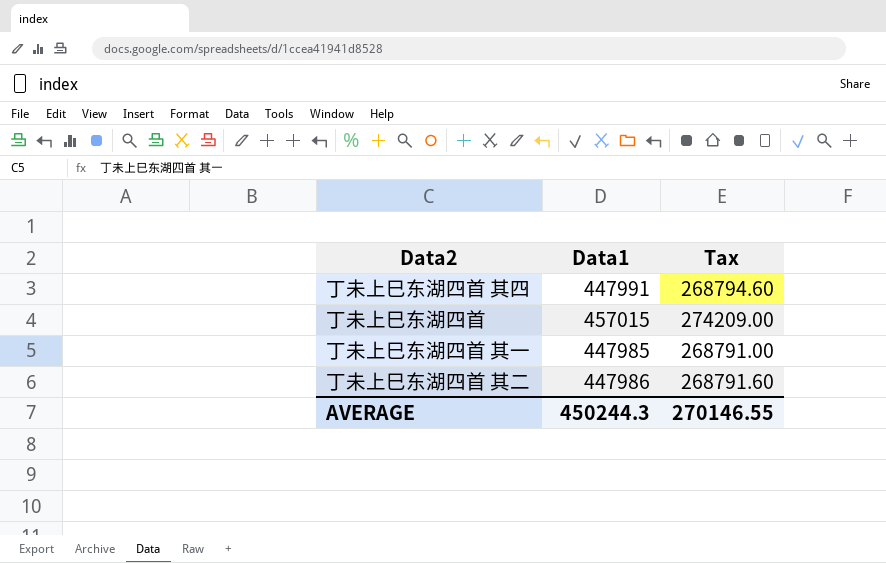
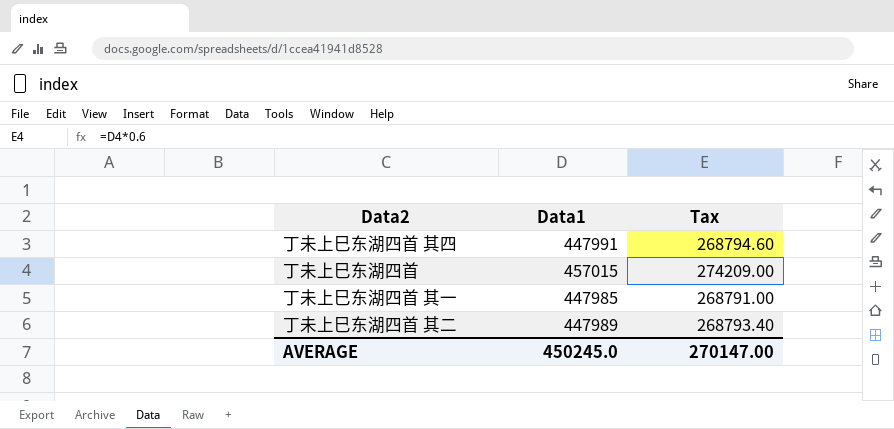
丁未上巳东湖四首 其二 | Data1: 447986 -> 447989
丁未上巳东湖四首 其二 | Tax: 268791.60 -> 268793.40
AVERAGE | Data1: 450244.3 -> 450245.0
AVERAGE | Tax: 270146.55 -> 270147.00

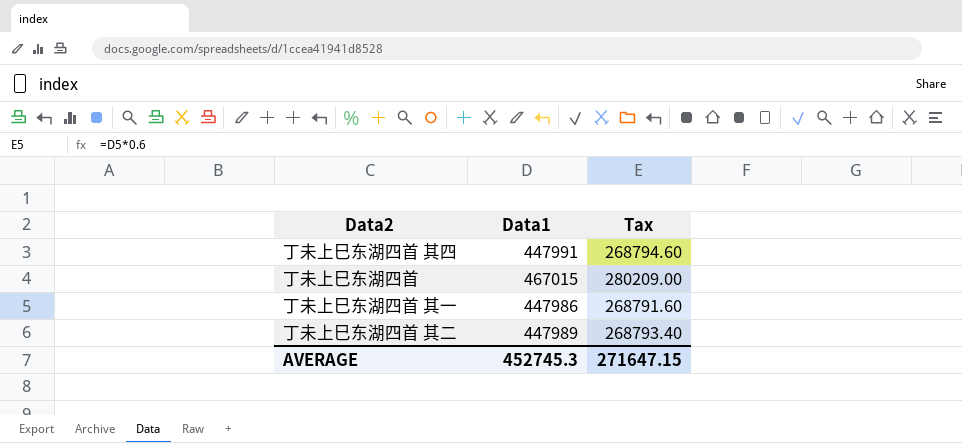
丁未上巳东湖四首 | Data1: 457015 -> 467015
丁未上巳东湖四首 | Tax: 274209.00 -> 280209.00
丁未上巳东湖四首 其一 | Data1: 447985 -> 447986
丁未上巳东湖四首 其一 | Tax: 268791.00 -> 268791.60
AVERAGE | Data1: 450245.0 -> 452745.3
AVERAGE | Tax: 270147.00 -> 271647.15

